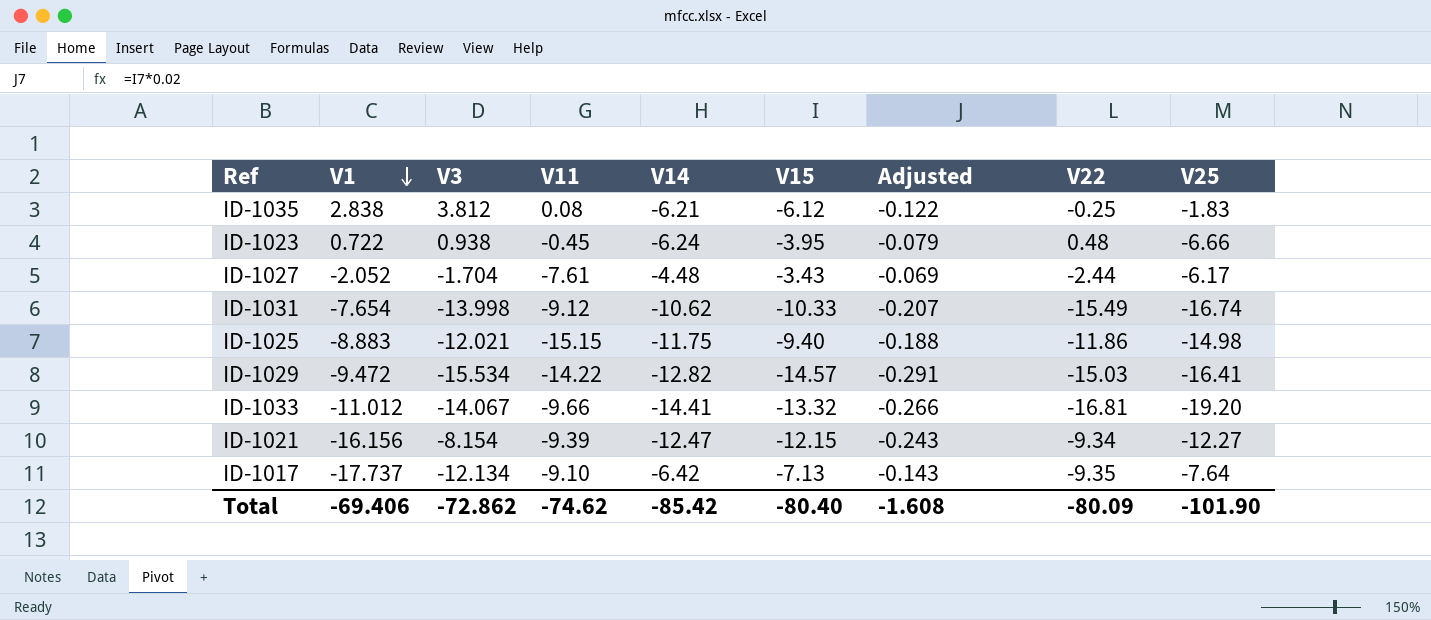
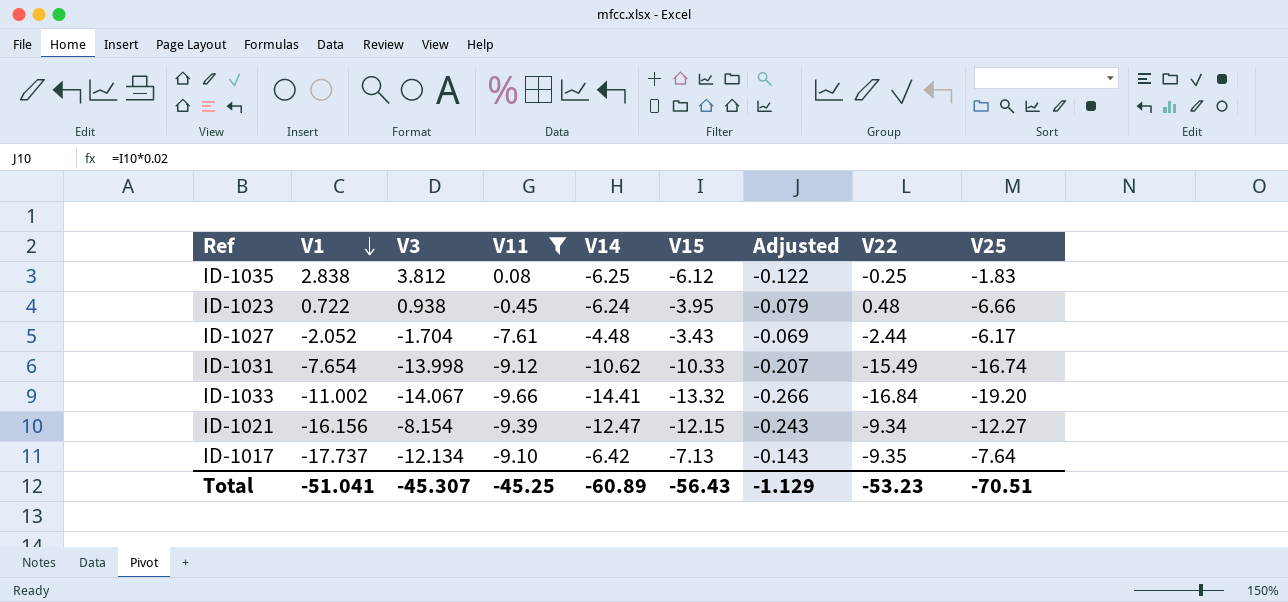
filter: none -> V11 >= -9.66
ID-1035 | V14: -6.21 -> -6.25
ID-1033 | V1: -11.012 -> -11.002
ID-1033 | V22: -16.81 -> -16.84
Total | V1: -69.406 -> -51.041
Total | V3: -72.862 -> -45.307
Total | V11: -74.62 -> -45.25
Total | V14: -85.42 -> -60.89
Total | V15: -80.40 -> -56.43
Total | Adjusted: -1.608 -> -1.129
Total | V22: -80.09 -> -53.23
Total | V25: -101.90 -> -70.51

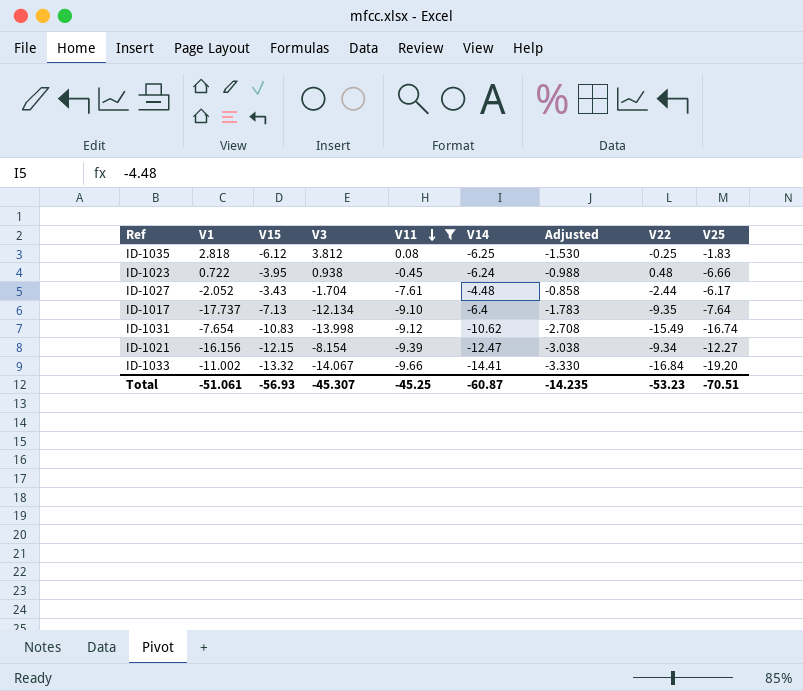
row order: V1 descending -> V11 descending
column V15 | position: 6 -> 3
column Adjusted | formula: [V15] * 0.02 -> [V15] * 0.25
ID-1035 | V1: 2.838 -> 2.818
ID-1017 | V14: -6.42 -> -6.4
ID-1031 | V15: -10.33 -> -10.83
Total | V1: -51.041 -> -51.061
Total | V15: -56.43 -> -56.93
Total | V14: -60.89 -> -60.87
Total | Adjusted: -1.129 -> -14.235

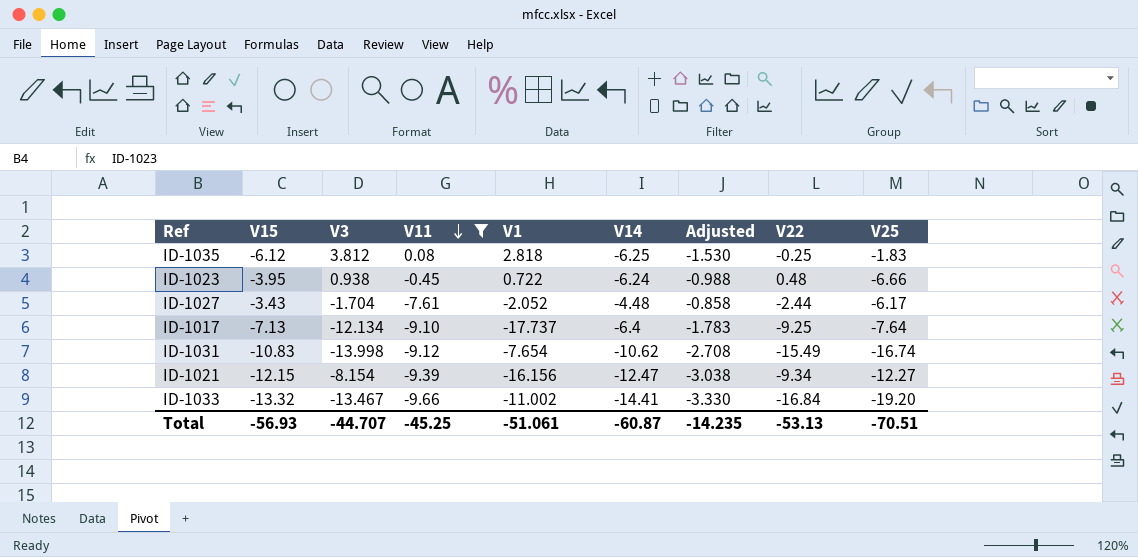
column V1 | position: 2 -> 5
ID-1017 | V22: -9.35 -> -9.25
ID-1033 | V3: -14.067 -> -13.467
Total | V3: -45.307 -> -44.707
Total | V22: -53.23 -> -53.13

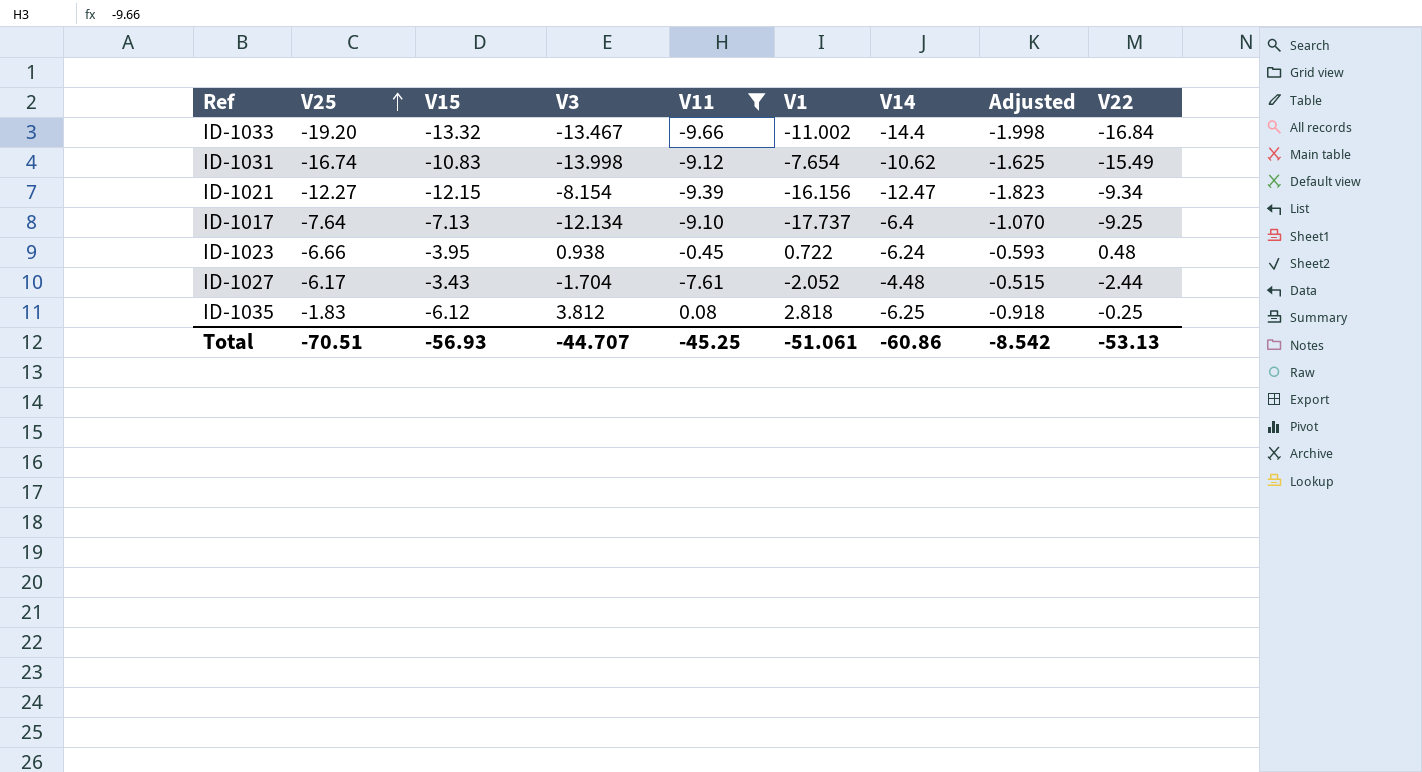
row order: V11 descending -> V25 ascending
column V25 | position: 9 -> 2
column Adjusted | formula: [V15] * 0.25 -> [V15] * 0.15
ID-1033 | V14: -14.41 -> -14.4
Total | V14: -60.87 -> -60.86
Total | Adjusted: -14.235 -> -8.542

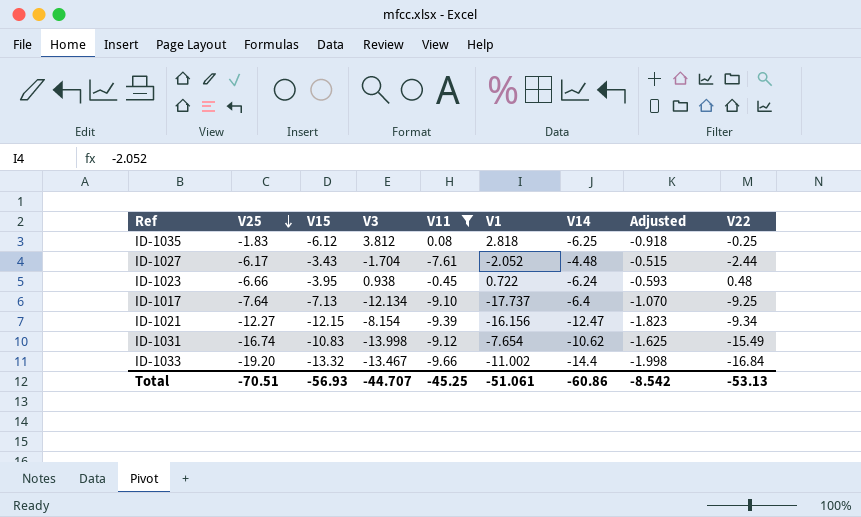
row order: V25 ascending -> V25 descending

